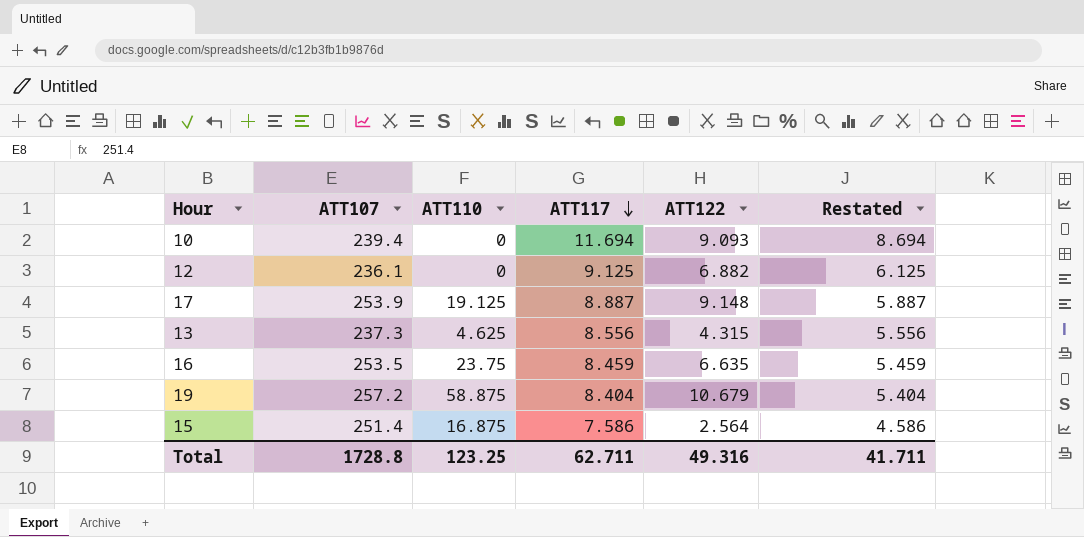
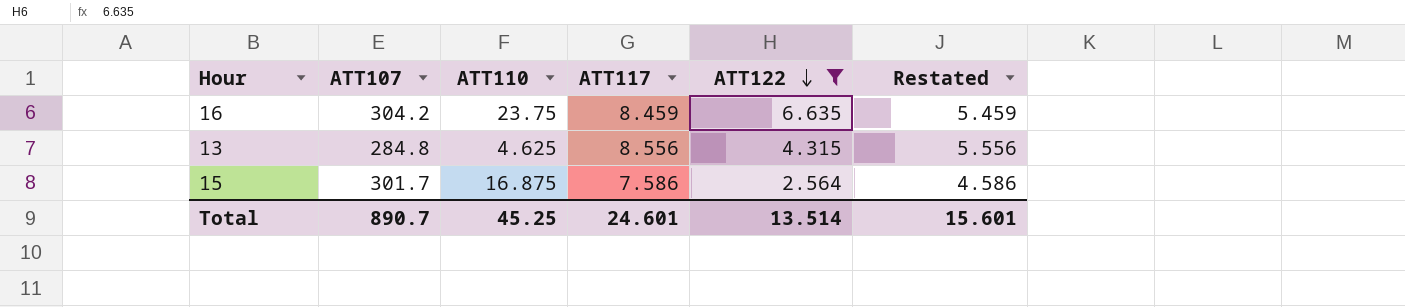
filter: none -> ATT122 <= 6.635
row order: ATT117 descending -> ATT122 descending
16 | ATT107: 253.5 -> 304.2
13 | ATT107: 237.3 -> 284.8
15 | ATT107: 251.4 -> 301.7
Total | ATT107: 1728.8 -> 890.7
Total | ATT110: 123.25 -> 45.25
Total | ATT117: 62.711 -> 24.601
Total | ATT122: 49.316 -> 13.514
Total | Restated: 41.711 -> 15.601

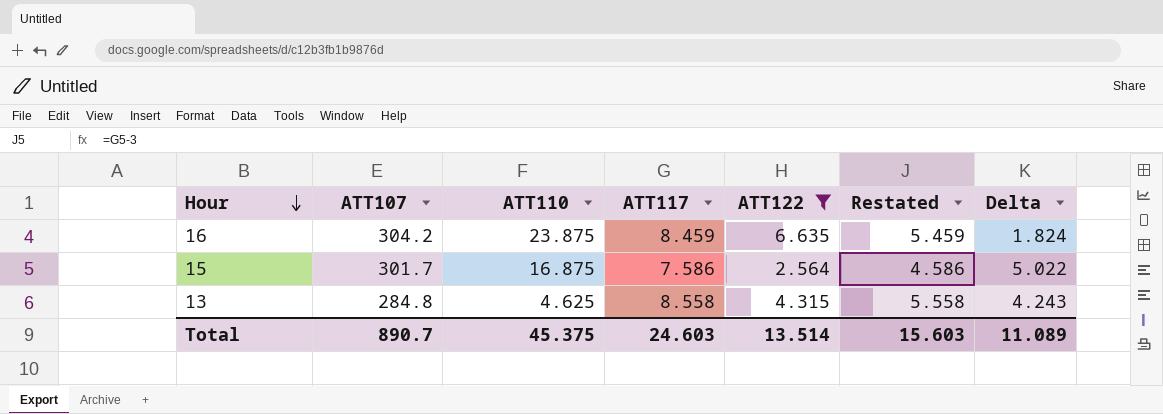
row order: ATT122 descending -> Hour descending
column Delta | formula: none -> [ATT117] - [ATT122]
16 | ATT110: 23.75 -> 23.875
13 | ATT117: 8.556 -> 8.558
13 | Restated: 5.556 -> 5.558
Total | ATT110: 45.25 -> 45.375
Total | ATT117: 24.601 -> 24.603
Total | Restated: 15.601 -> 15.603

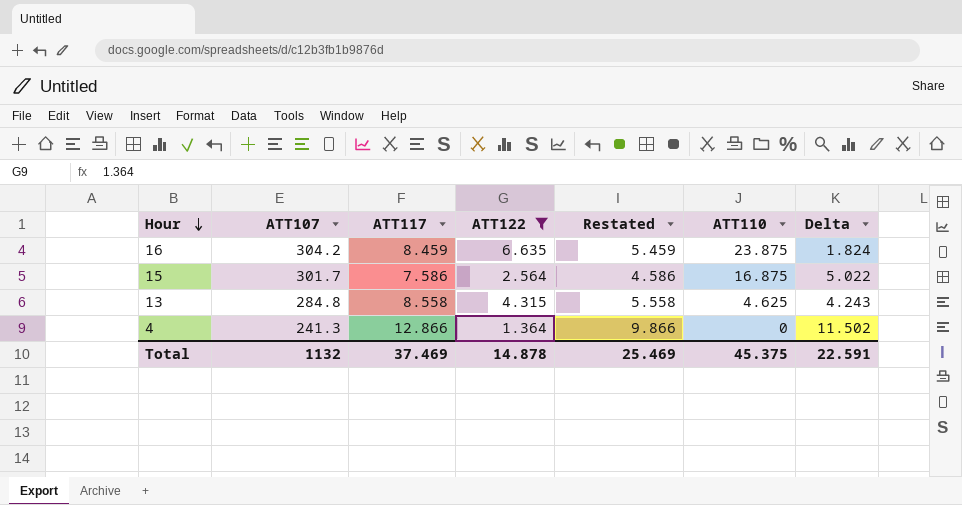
column ATT110 | position: 3 -> 6
row 4: none -> 241.3 | 12.866 | 1.364 | 9.866 | 0 | 11.502
Total | ATT107: 890.7 -> 1132
Total | ATT117: 24.603 -> 37.469
Total | ATT122: 13.514 -> 14.878
Total | Restated: 15.603 -> 25.469
Total | Delta: 11.089 -> 22.591

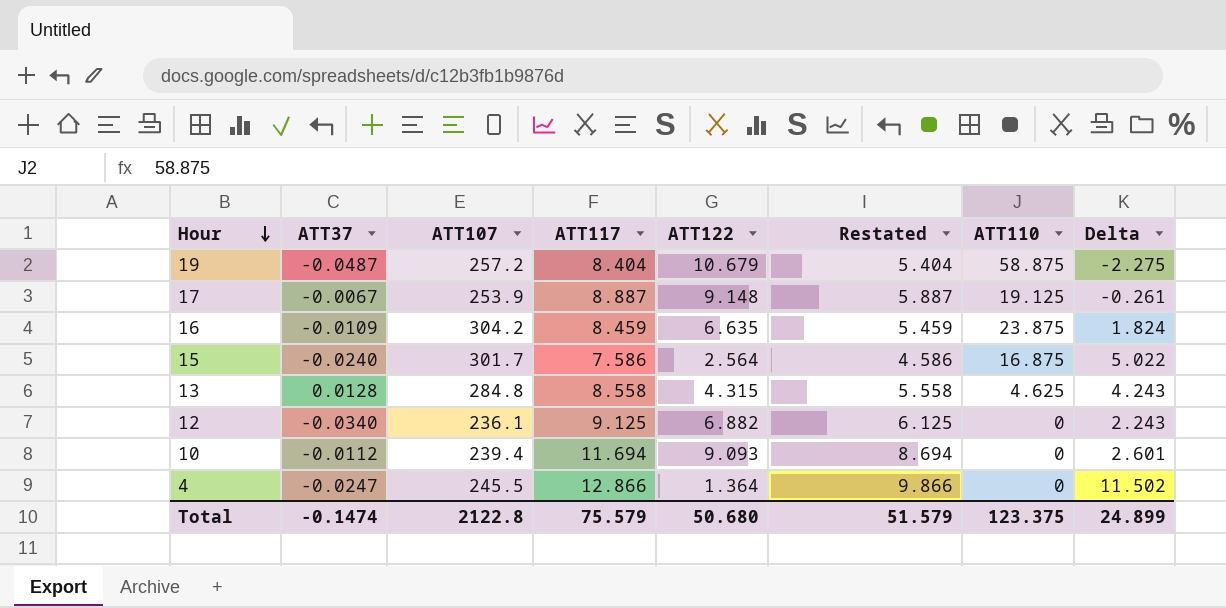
filter: ATT122 <= 6.635 -> none
column ATT37 | position: none -> 2
4 | ATT107: 241.3 -> 245.5
Total | ATT107: 1132 -> 2122.8
Total | ATT117: 37.469 -> 75.579
Total | ATT122: 14.878 -> 50.680
Total | Restated: 25.469 -> 51.579
Total | ATT110: 45.375 -> 123.375
Total | Delta: 22.591 -> 24.899

